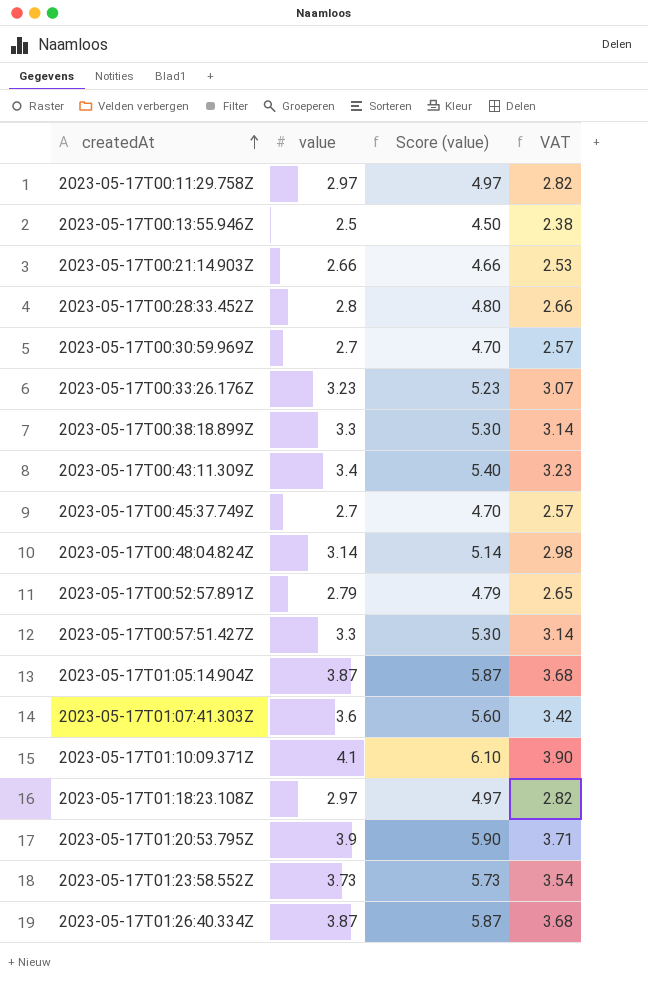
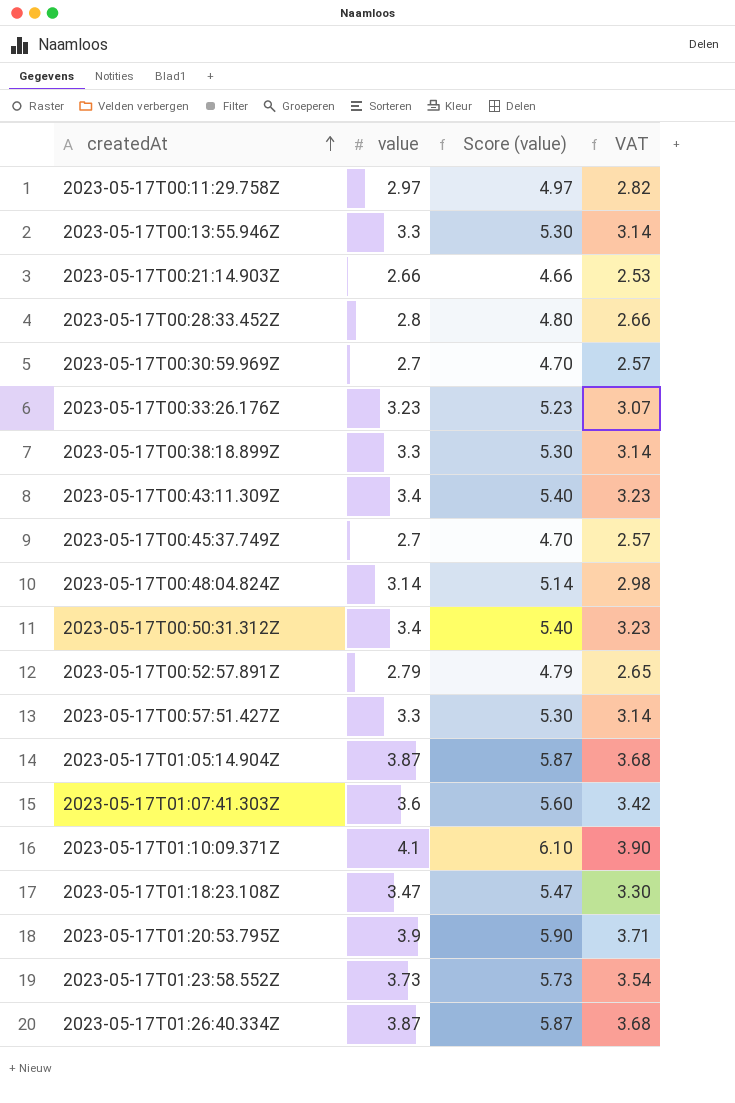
2023-05-17T00:13:55.946Z | value: 2.5 -> 3.3
2023-05-17T00:13:55.946Z | Score (value): 4.50 -> 5.30
2023-05-17T00:13:55.946Z | VAT: 2.38 -> 3.14
row 2023-05-17T00:50:31.312Z: none -> 3.4 | 5.40 | 3.23
2023-05-17T01:18:23.108Z | value: 2.97 -> 3.47
2023-05-17T01:18:23.108Z | Score (value): 4.97 -> 5.47
2023-05-17T01:18:23.108Z | VAT: 2.82 -> 3.30

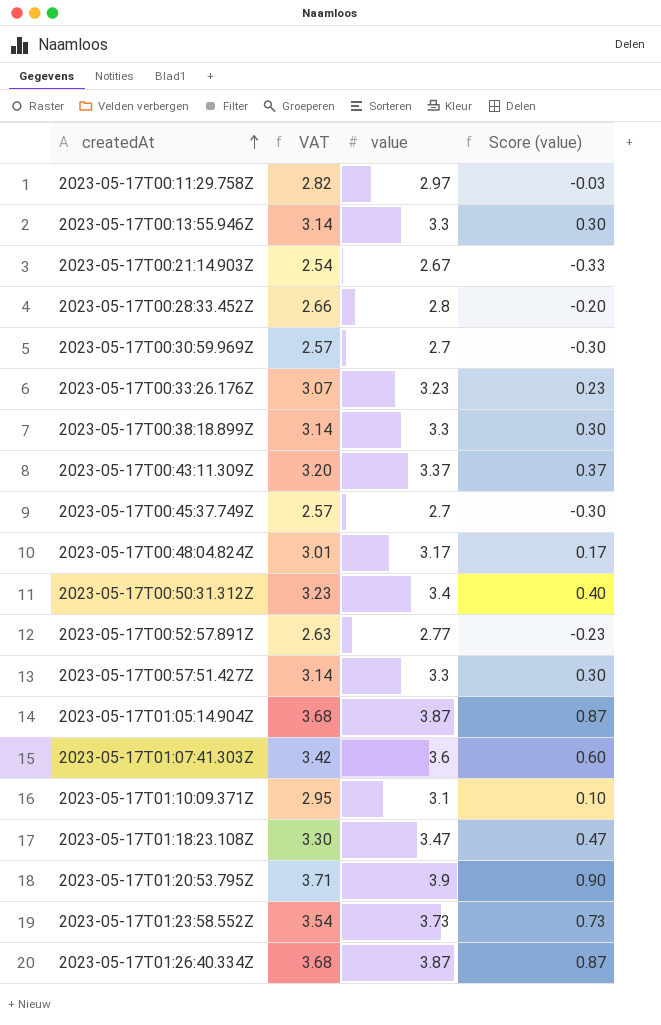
column VAT | position: 4 -> 2
column Score (value) | formula: [value] + 2 -> [value] - 3
2023-05-17T00:21:14.903Z | VAT: 2.53 -> 2.54
2023-05-17T00:21:14.903Z | value: 2.66 -> 2.67
2023-05-17T00:43:11.309Z | VAT: 3.23 -> 3.20
2023-05-17T00:43:11.309Z | value: 3.4 -> 3.37
2023-05-17T00:48:04.824Z | VAT: 2.98 -> 3.01
2023-05-17T00:48:04.824Z | value: 3.14 -> 3.17
2023-05-17T00:52:57.891Z | VAT: 2.65 -> 2.63
2023-05-17T00:52:57.891Z | value: 2.79 -> 2.77
2023-05-17T01:10:09.371Z | VAT: 3.90 -> 2.95
2023-05-17T01:10:09.371Z | value: 4.1 -> 3.1

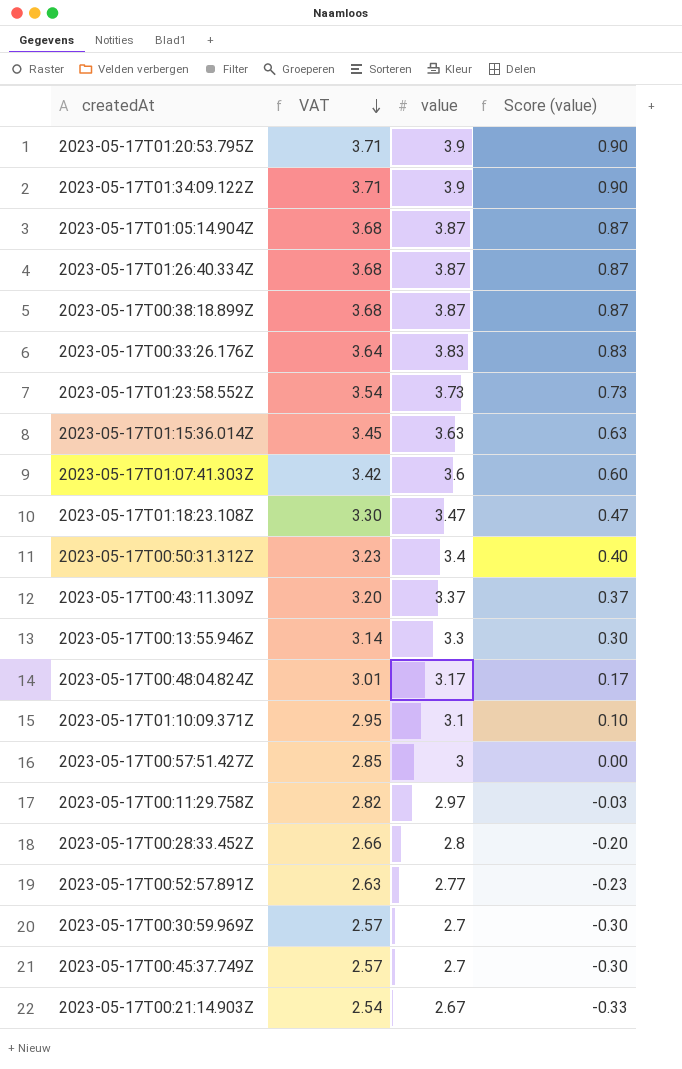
row order: createdAt ascending -> VAT descending
row 2023-05-17T01:34:09.122Z: none -> 3.71 | 3.9 | 0.90
2023-05-17T00:38:18.899Z | VAT: 3.14 -> 3.68
2023-05-17T00:38:18.899Z | value: 3.3 -> 3.87
2023-05-17T00:38:18.899Z | Score (value): 0.30 -> 0.87
2023-05-17T00:33:26.176Z | VAT: 3.07 -> 3.64
2023-05-17T00:33:26.176Z | value: 3.23 -> 3.83
2023-05-17T00:33:26.176Z | Score (value): 0.23 -> 0.83
row 2023-05-17T01:15:36.014Z: none -> 3.45 | 3.63 | 0.63
2023-05-17T00:57:51.427Z | VAT: 3.14 -> 2.85
2023-05-17T00:57:51.427Z | value: 3.3 -> 3
2023-05-17T00:57:51.427Z | Score (value): 0.30 -> 0.00

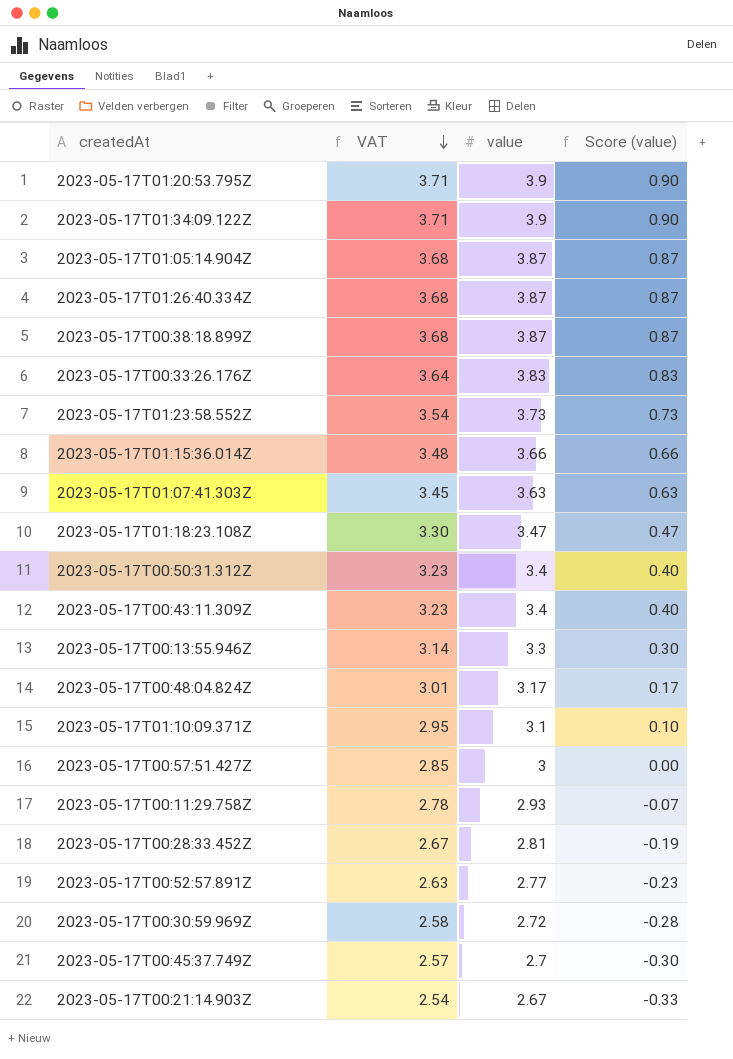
2023-05-17T01:15:36.014Z | VAT: 3.45 -> 3.48
2023-05-17T01:15:36.014Z | value: 3.63 -> 3.66
2023-05-17T01:15:36.014Z | Score (value): 0.63 -> 0.66
2023-05-17T01:07:41.303Z | VAT: 3.42 -> 3.45
2023-05-17T01:07:41.303Z | value: 3.6 -> 3.63
2023-05-17T01:07:41.303Z | Score (value): 0.60 -> 0.63
2023-05-17T00:43:11.309Z | VAT: 3.20 -> 3.23
2023-05-17T00:43:11.309Z | value: 3.37 -> 3.4
2023-05-17T00:43:11.309Z | Score (value): 0.37 -> 0.40
2023-05-17T00:11:29.758Z | VAT: 2.82 -> 2.78
2023-05-17T00:11:29.758Z | value: 2.97 -> 2.93
2023-05-17T00:11:29.758Z | Score (value): -0.03 -> -0.07
2023-05-17T00:28:33.452Z | VAT: 2.66 -> 2.67
2023-05-17T00:28:33.452Z | value: 2.8 -> 2.81
2023-05-17T00:28:33.452Z | Score (value): -0.20 -> -0.19
2023-05-17T00:30:59.969Z | VAT: 2.57 -> 2.58
2023-05-17T00:30:59.969Z | value: 2.7 -> 2.72
2023-05-17T00:30:59.969Z | Score (value): -0.30 -> -0.28

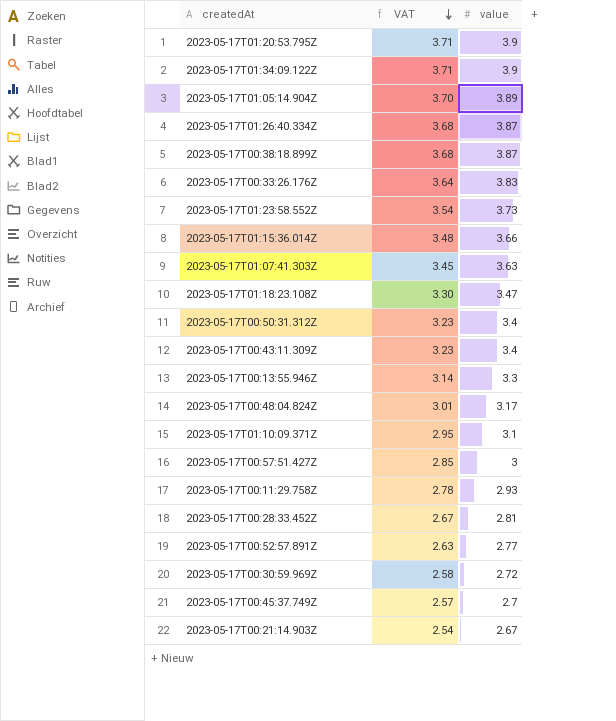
column Score (value) | formula: [value] - 3 -> none
2023-05-17T01:05:14.904Z | VAT: 3.68 -> 3.70
2023-05-17T01:05:14.904Z | value: 3.87 -> 3.89

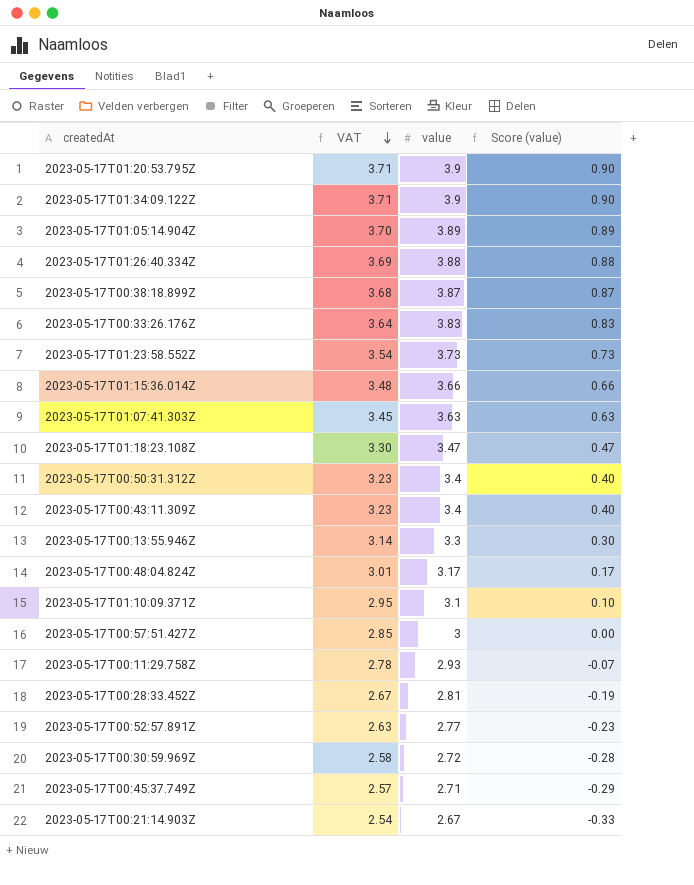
column Score (value) | formula: none -> [value] - 3
2023-05-17T01:26:40.334Z | VAT: 3.68 -> 3.69
2023-05-17T01:26:40.334Z | value: 3.87 -> 3.88
2023-05-17T00:45:37.749Z | value: 2.7 -> 2.71

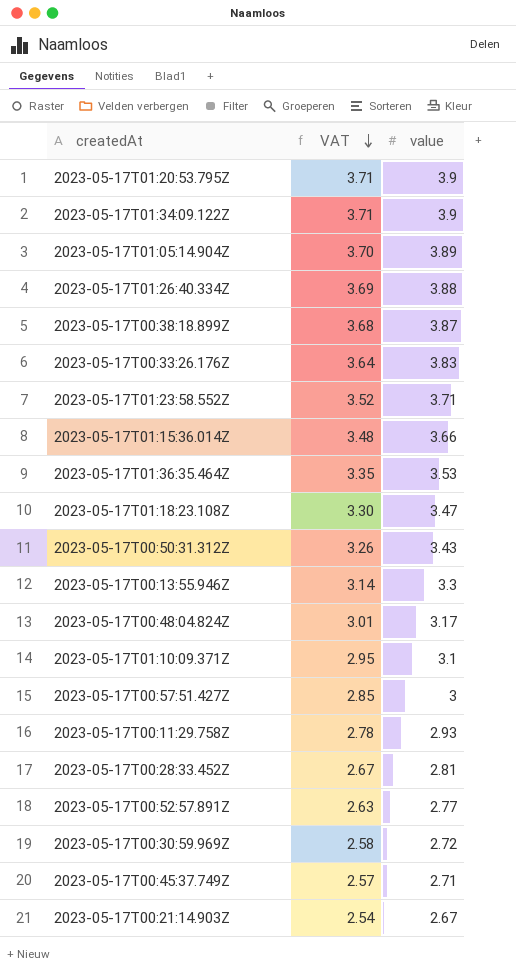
column Score (value) | formula: [value] - 3 -> none
row 2023-05-17T01:07:41.303Z: 3.45 | 3.63 | 0.63 -> none
row 2023-05-17T00:43:11.309Z: 3.23 | 3.4 | 0.40 -> none
2023-05-17T01:23:58.552Z | VAT: 3.54 -> 3.52
2023-05-17T01:23:58.552Z | value: 3.73 -> 3.71
row 2023-05-17T01:36:35.464Z: none -> 3.35 | 3.53
2023-05-17T00:50:31.312Z | VAT: 3.23 -> 3.26
2023-05-17T00:50:31.312Z | value: 3.4 -> 3.43

